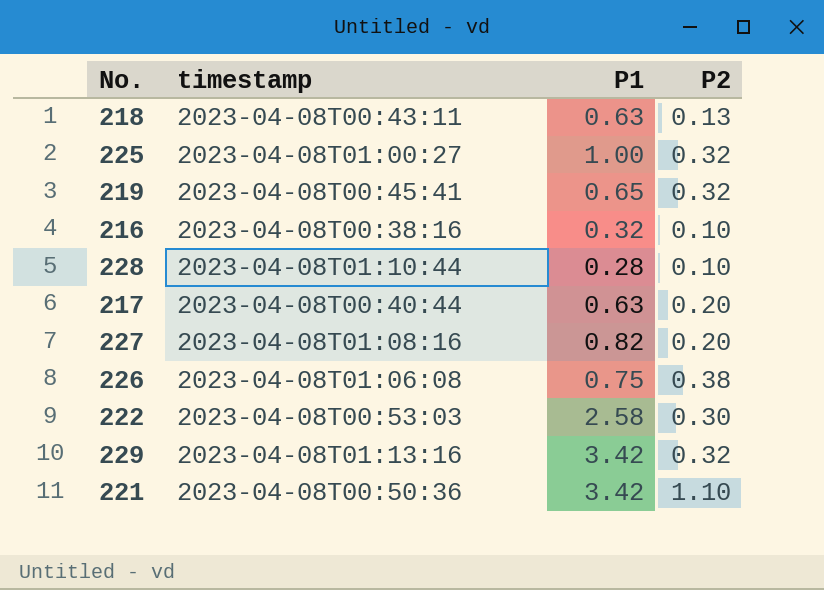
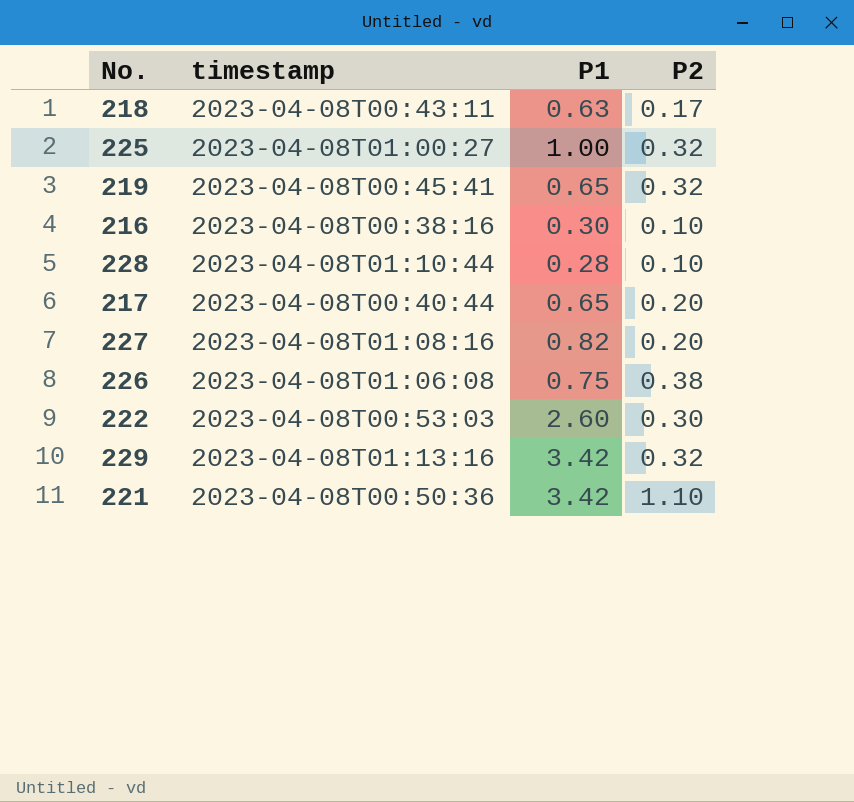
218 | P2: 0.13 -> 0.17
216 | P1: 0.32 -> 0.30
217 | P1: 0.63 -> 0.65
222 | P1: 2.58 -> 2.60

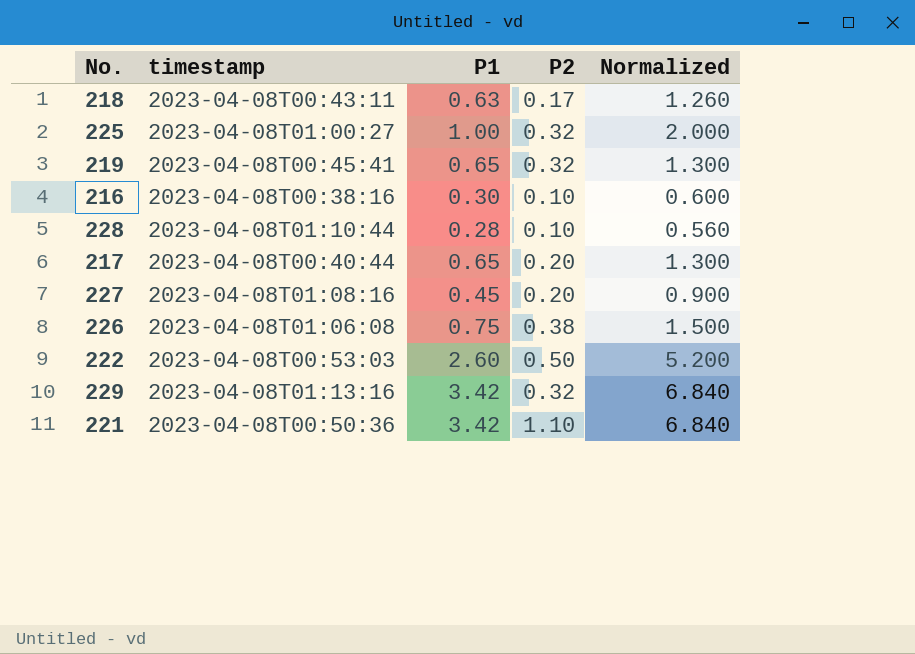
column Normalized | formula: none -> [P1] * 2
227 | P1: 0.82 -> 0.45
222 | P2: 0.30 -> 0.50

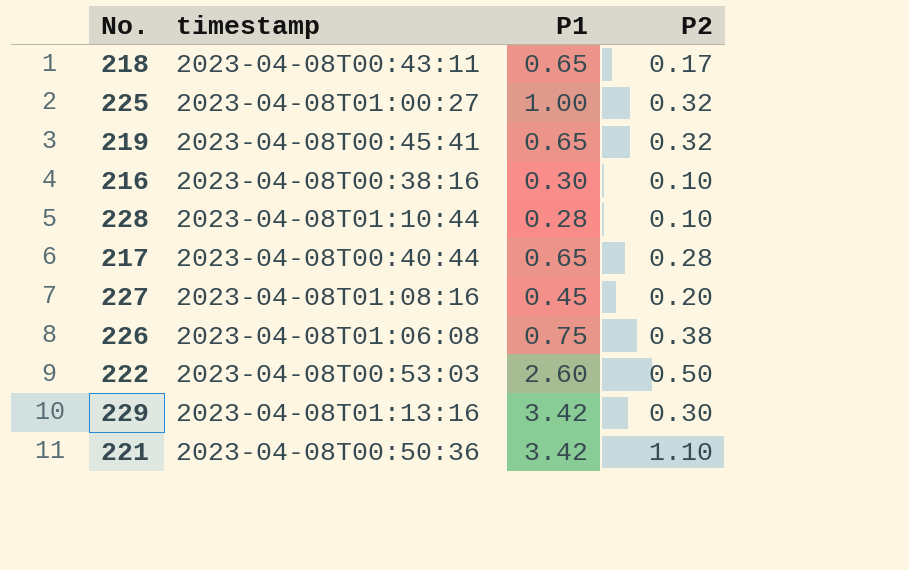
column Normalized | formula: [P1] * 2 -> none
218 | P1: 0.63 -> 0.65
217 | P2: 0.20 -> 0.28
229 | P2: 0.32 -> 0.30

